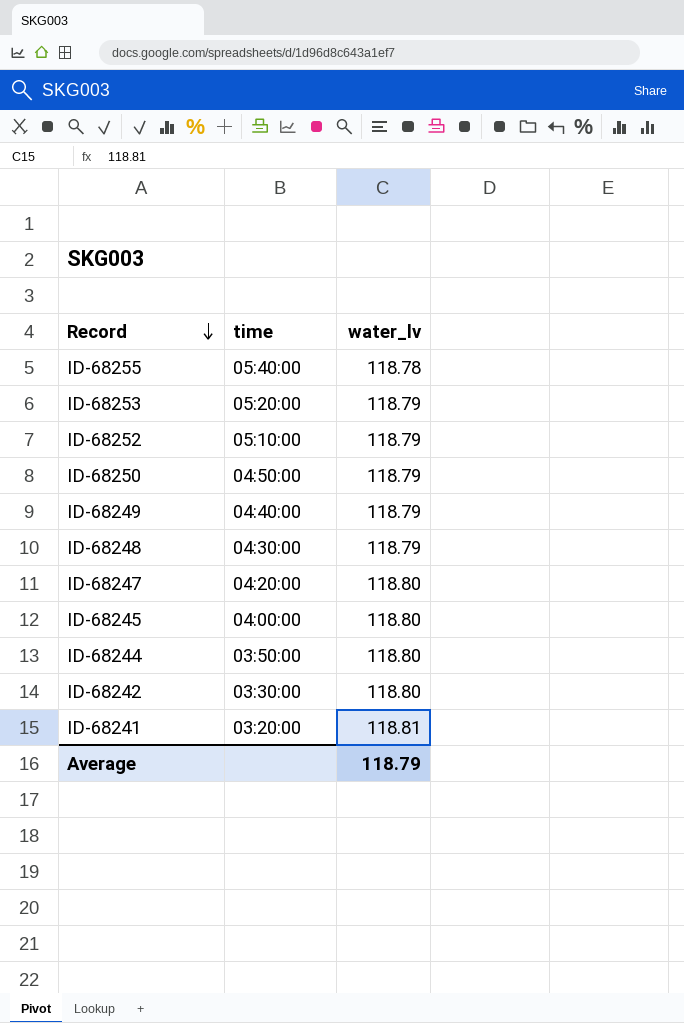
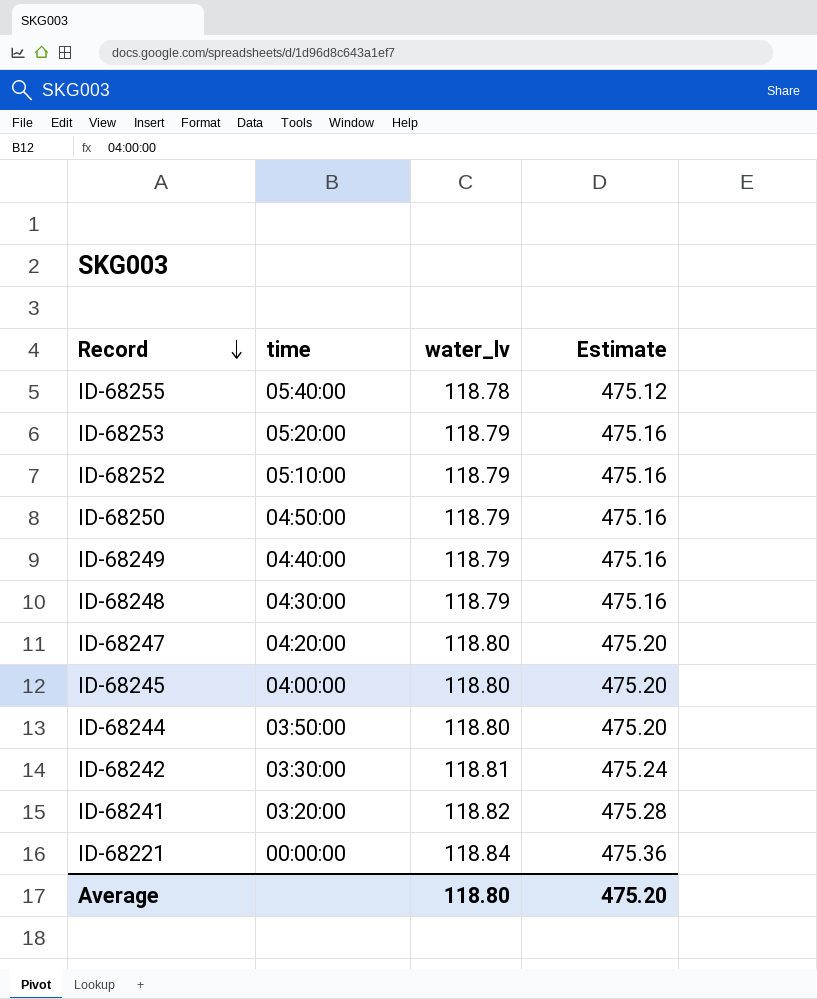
column Estimate | formula: none -> [water_lv] * 4
ID-68242 | water_lv: 118.80 -> 118.81
ID-68241 | water_lv: 118.81 -> 118.82
row ID-68221: none -> 00:00:00 | 118.84 | 475.36
Average | water_lv: 118.79 -> 118.80

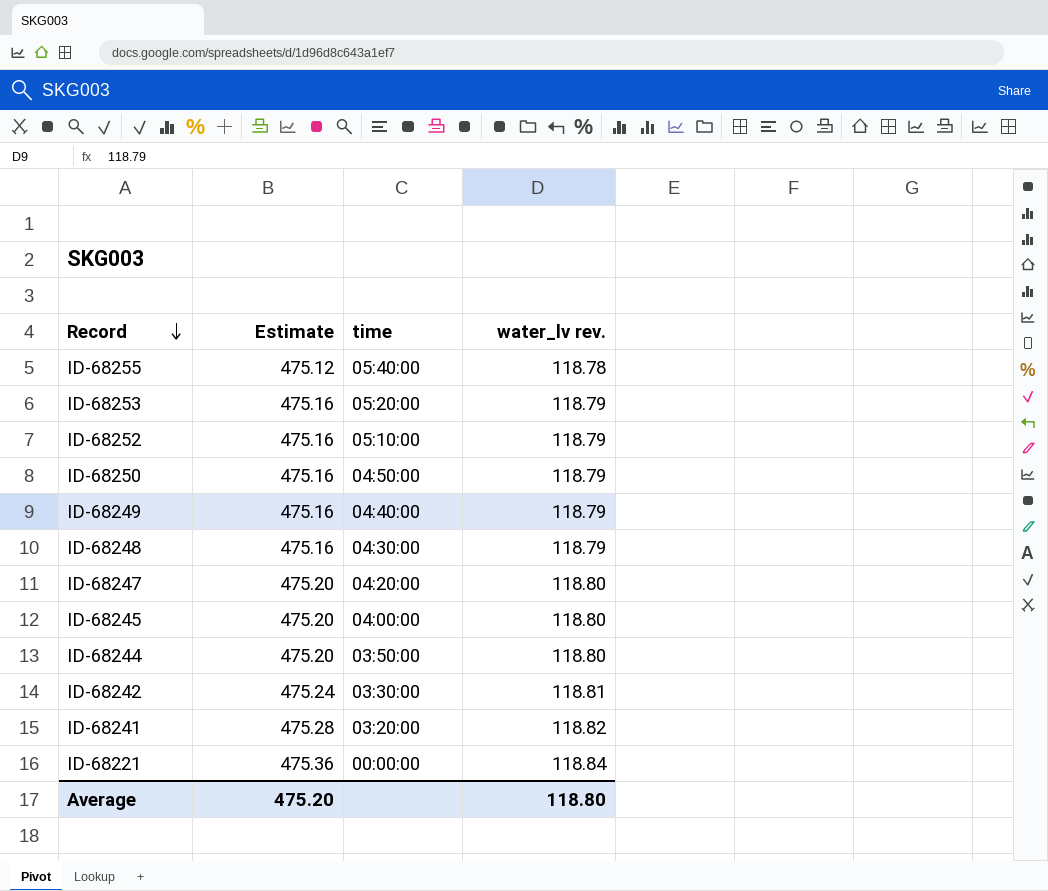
column Estimate | position: 4 -> 2
column name: water_lv -> water_lv rev.

